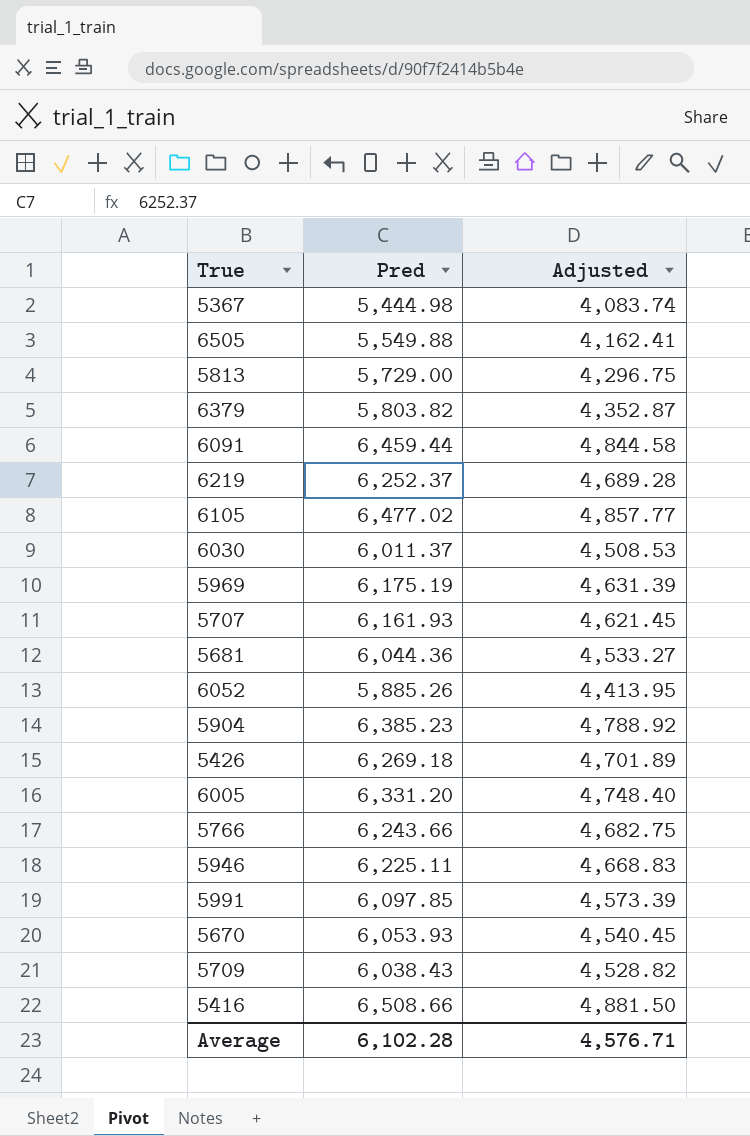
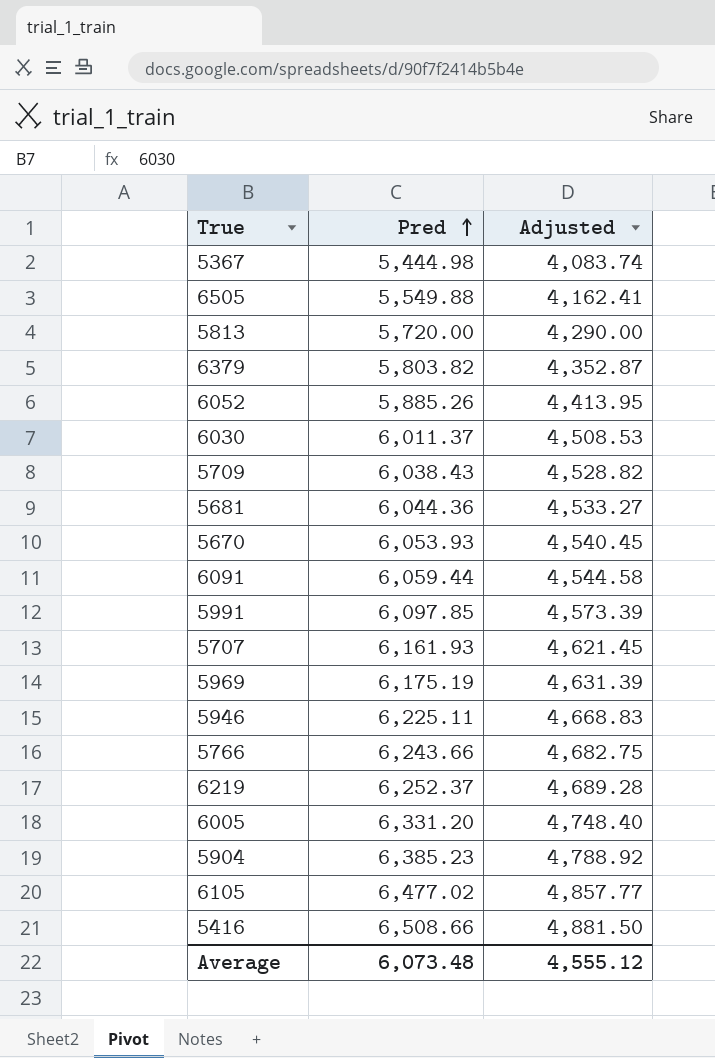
row order: none -> Pred ascending
row 5426: 6,269.18 | 4,701.89 -> none
5813 | Pred: 5,729.00 -> 5,720.00
5813 | Adjusted: 4,296.75 -> 4,290.00
6091 | Pred: 6,459.44 -> 6,059.44
6091 | Adjusted: 4,844.58 -> 4,544.58
Average | Pred: 6,102.28 -> 6,073.48
Average | Adjusted: 4,576.71 -> 4,555.12

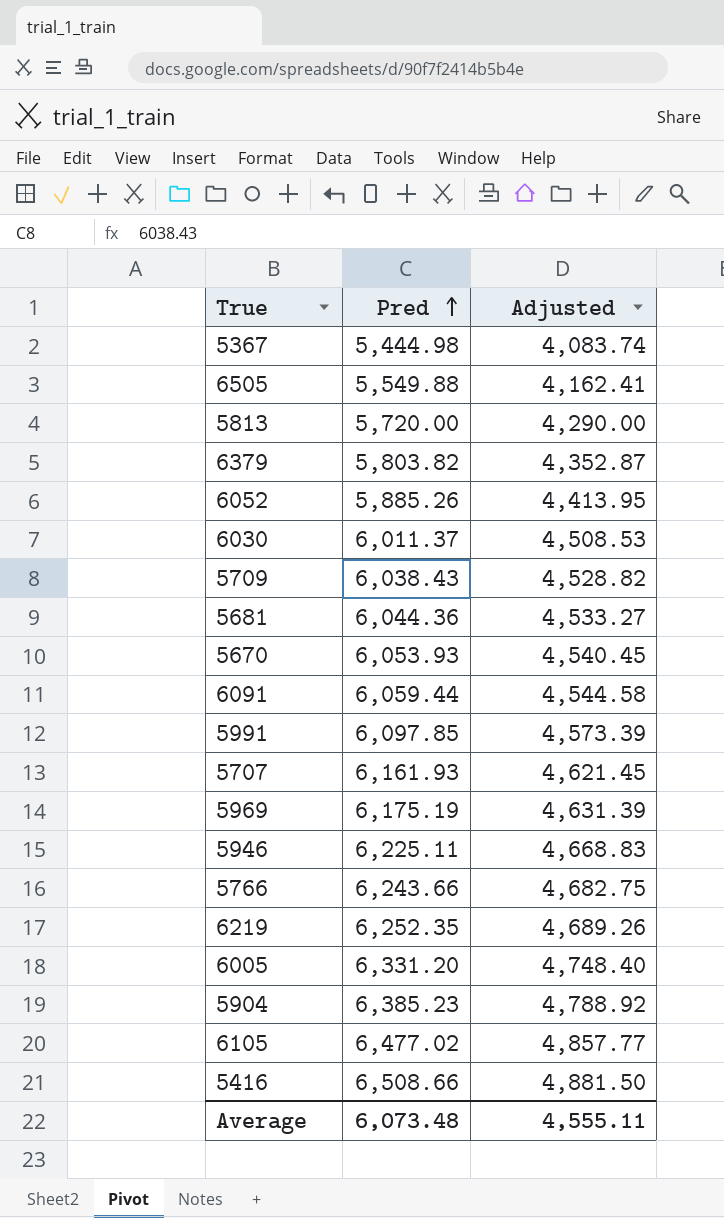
6219 | Pred: 6,252.37 -> 6,252.35
6219 | Adjusted: 4,689.28 -> 4,689.26
Average | Adjusted: 4,555.12 -> 4,555.11

